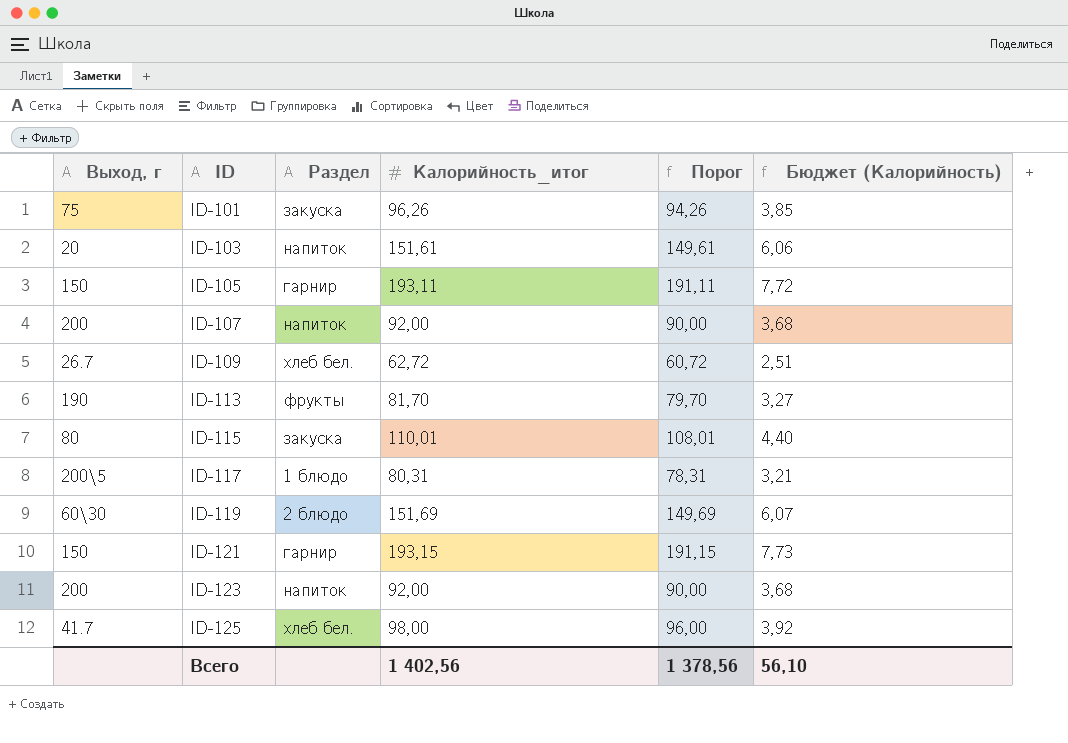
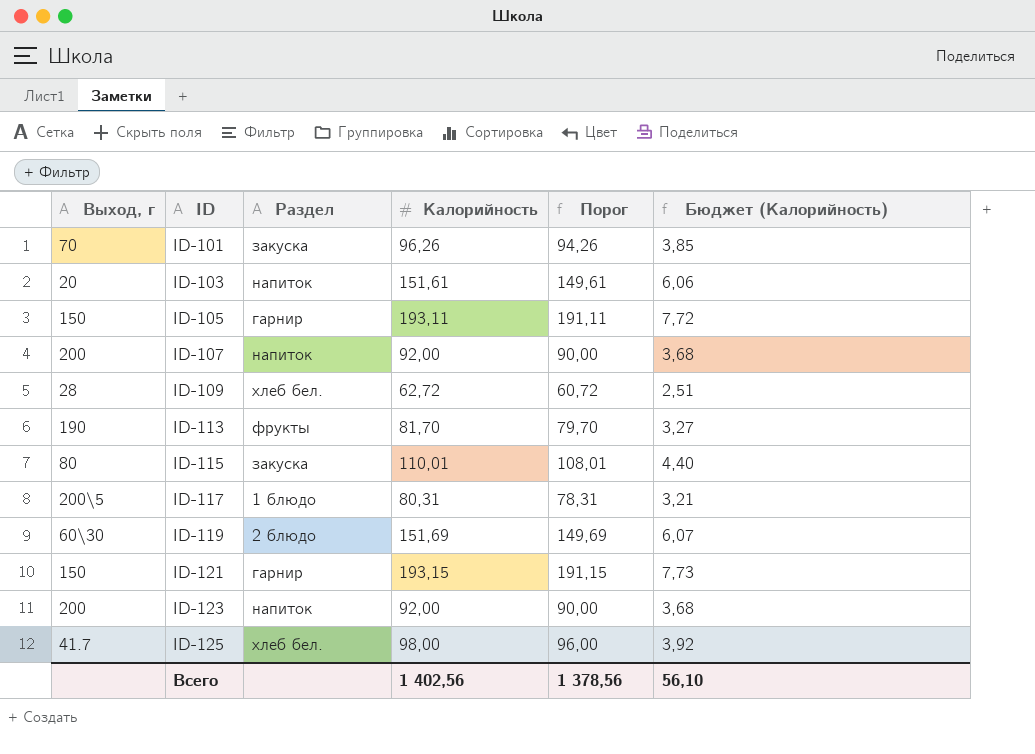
column name: Калорийность_итог -> Калорийность
ID-101 | Выход, г: 75 -> 70
ID-109 | Выход, г: 26.7 -> 28

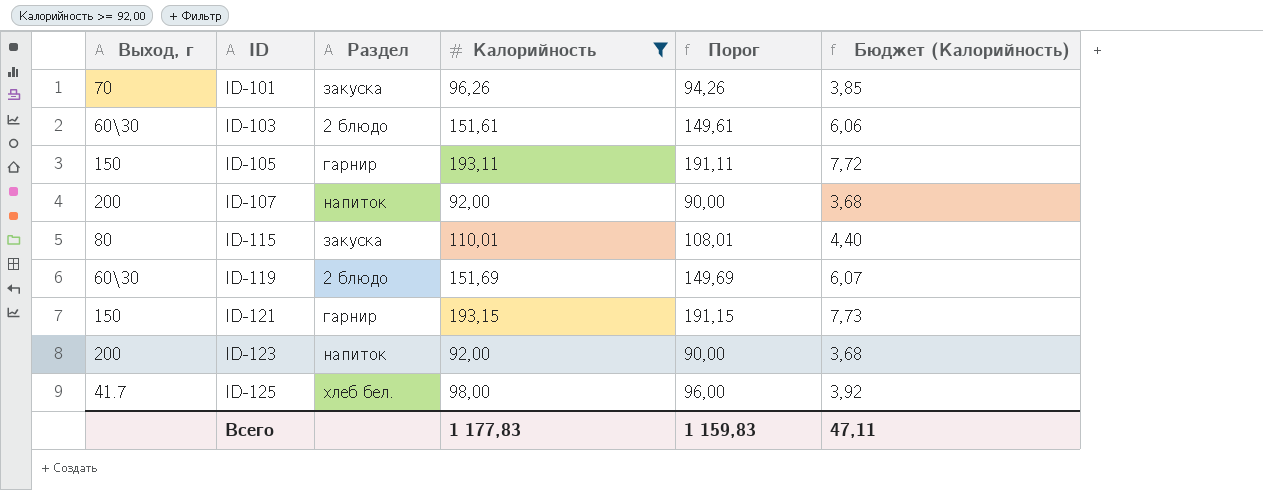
filter: none -> Калорийность >= 92,00
ID-103 | Выход, г: 20 -> 60\30
ID-103 | Раздел: напиток -> 2 блюдо
Всего | Калорийность: 1 402,56 -> 1 177,83
Всего | Порог: 1 378,56 -> 1 159,83
Всего | Бюджет (Калорийность): 56,10 -> 47,11

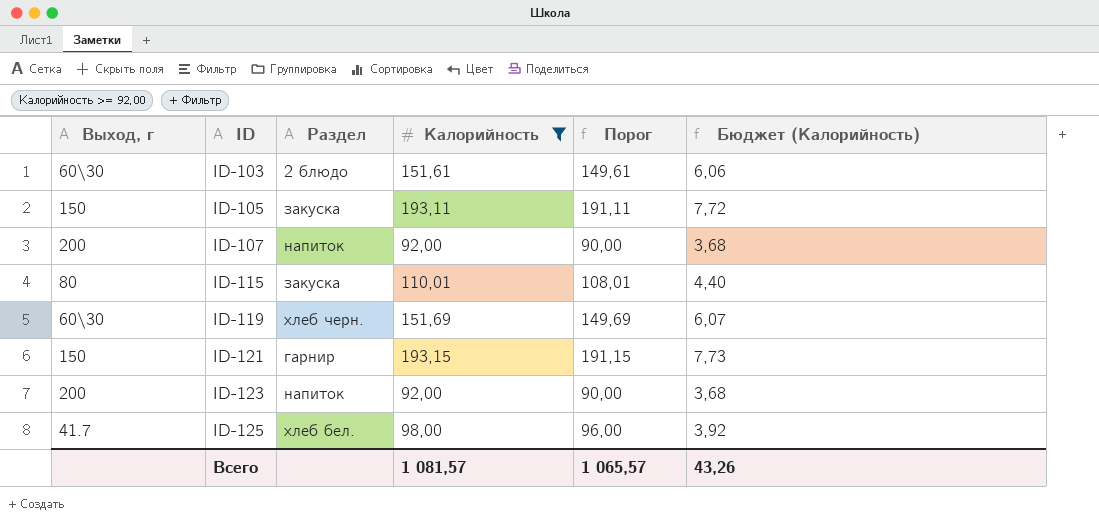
row ID-101: 70 | закуска | 96,26 | 94,26 | 3,85 -> none
ID-105 | Раздел: гарнир -> закуска
ID-119 | Раздел: 2 блюдо -> хлеб черн.
Всего | Калорийность: 1 177,83 -> 1 081,57
Всего | Порог: 1 159,83 -> 1 065,57
Всего | Бюджет (Калорийность): 47,11 -> 43,26

